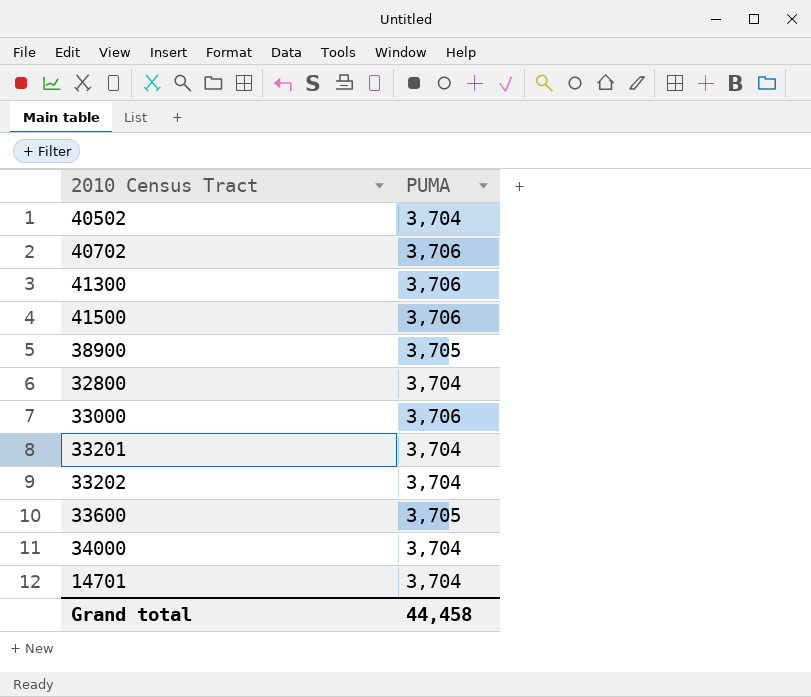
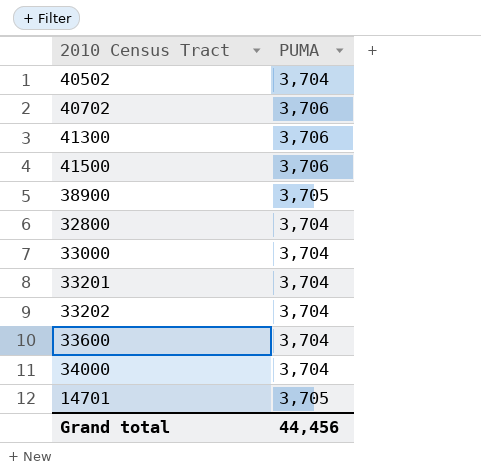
33000 | PUMA: 3,706 -> 3,704
33600 | PUMA: 3,705 -> 3,704
14701 | PUMA: 3,704 -> 3,705
Grand total | PUMA: 44,458 -> 44,456

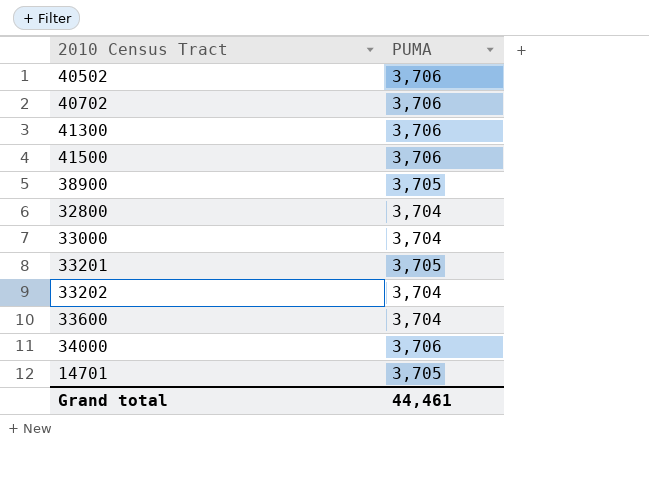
40502 | PUMA: 3,704 -> 3,706
33201 | PUMA: 3,704 -> 3,705
34000 | PUMA: 3,704 -> 3,706
Grand total | PUMA: 44,456 -> 44,461

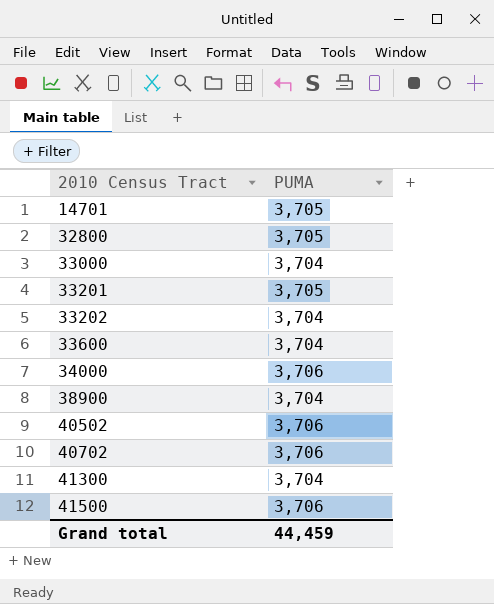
row order: none -> 2010 Census Tract ascending
32800 | PUMA: 3,704 -> 3,705
38900 | PUMA: 3,705 -> 3,704
41300 | PUMA: 3,706 -> 3,704
Grand total | PUMA: 44,461 -> 44,459

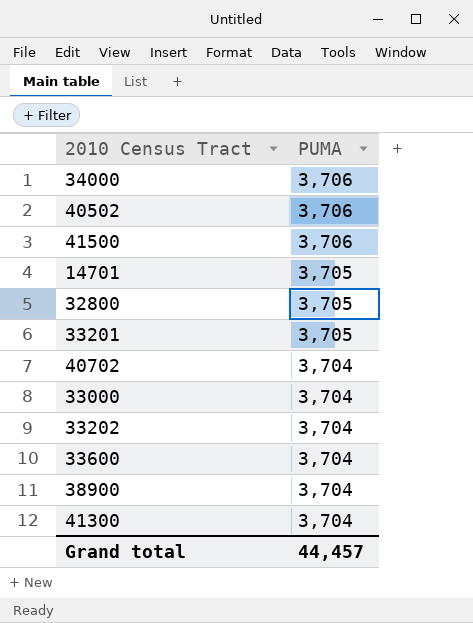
row order: 2010 Census Tract ascending -> PUMA descending
40702 | PUMA: 3,706 -> 3,704
Grand total | PUMA: 44,459 -> 44,457

